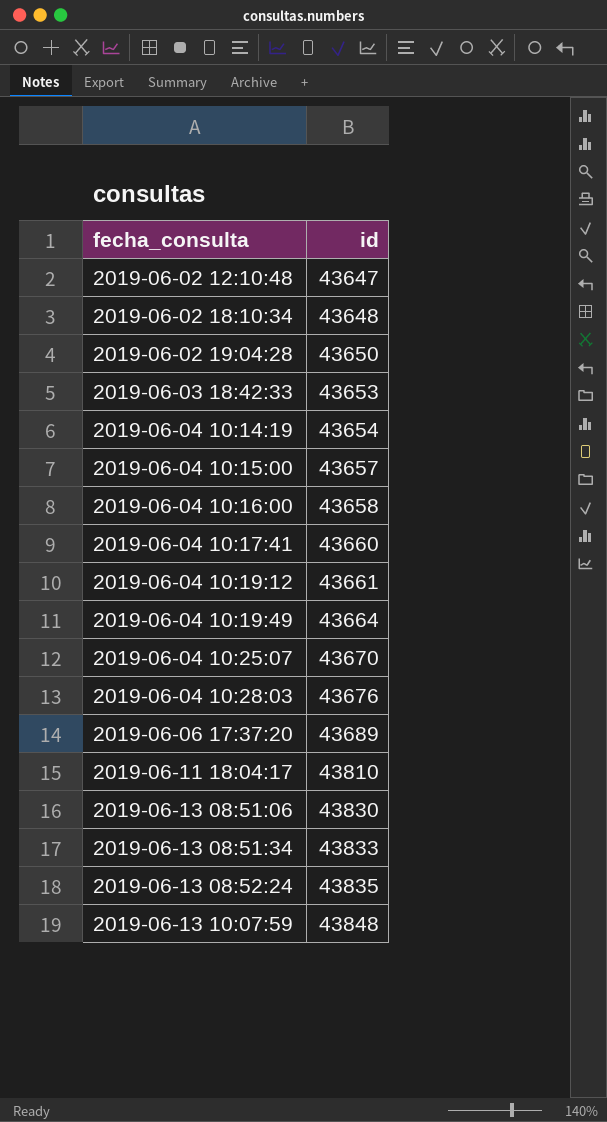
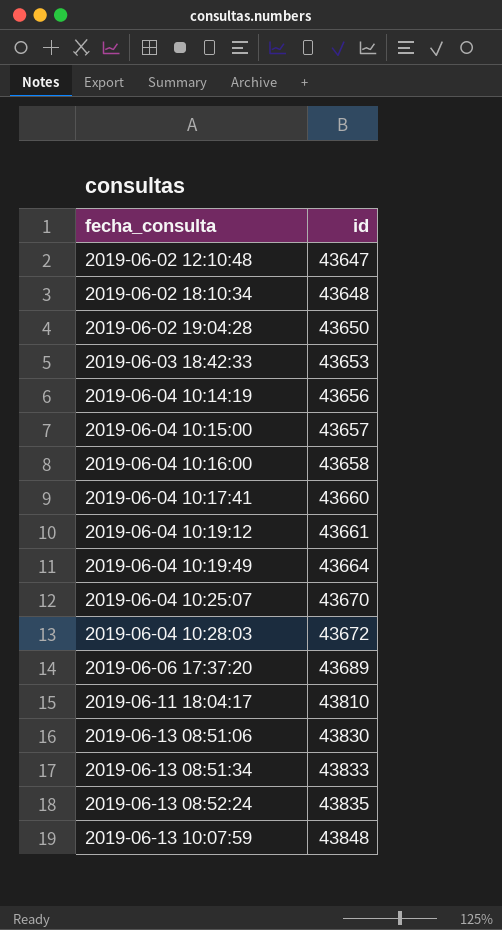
2019-06-04 10:14:19 | id: 43654 -> 43656
2019-06-04 10:28:03 | id: 43676 -> 43672

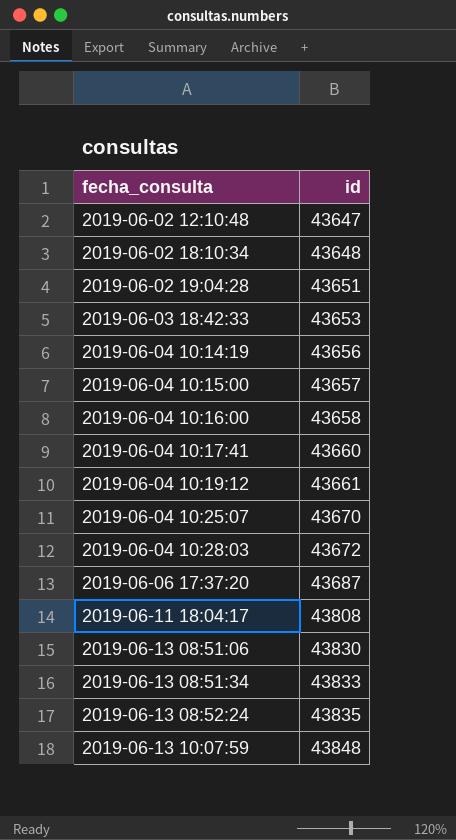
row 2019-06-04 10:19:49: 43664 -> none
2019-06-02 19:04:28 | id: 43650 -> 43651
2019-06-06 17:37:20 | id: 43689 -> 43687
2019-06-11 18:04:17 | id: 43810 -> 43808

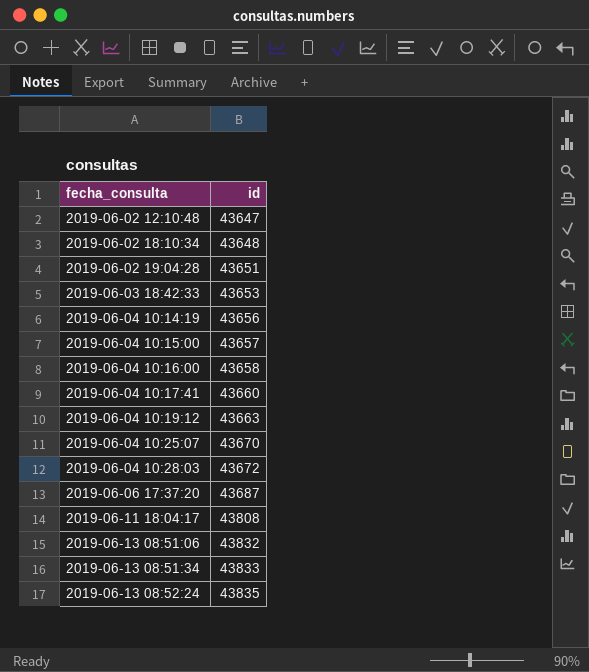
row 2019-06-13 10:07:59: 43848 -> none
2019-06-04 10:19:12 | id: 43661 -> 43663
2019-06-13 08:51:06 | id: 43830 -> 43832

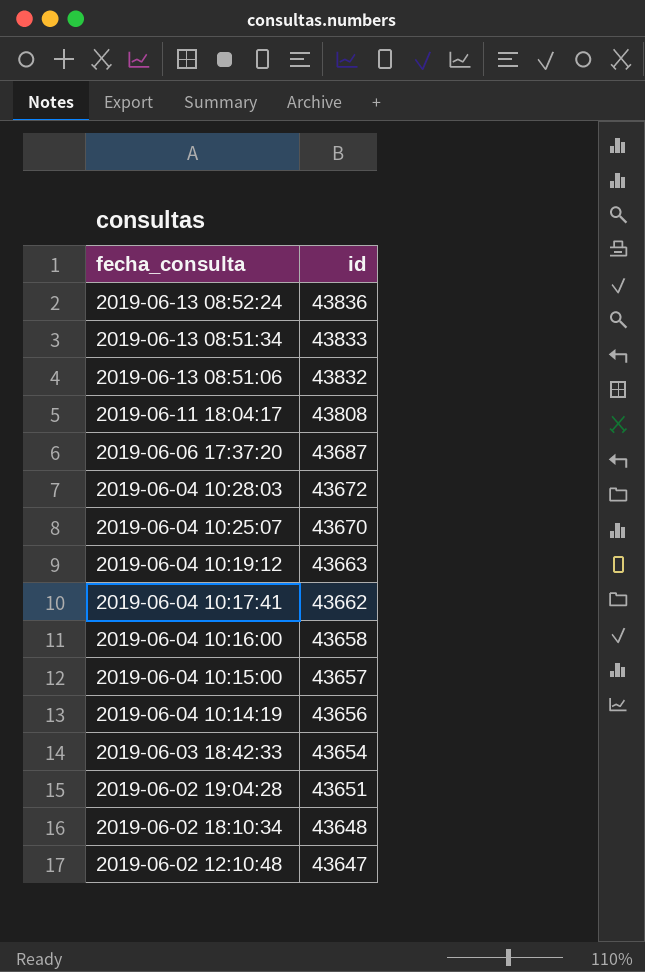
row order: fecha_consulta ascending -> fecha_consulta descending
2019-06-13 08:52:24 | id: 43835 -> 43836
2019-06-04 10:17:41 | id: 43660 -> 43662
2019-06-03 18:42:33 | id: 43653 -> 43654

